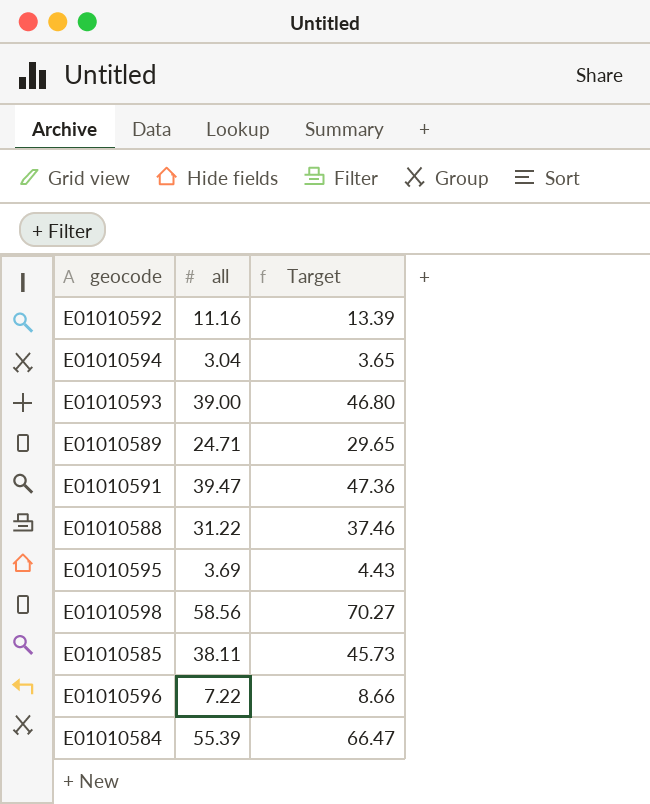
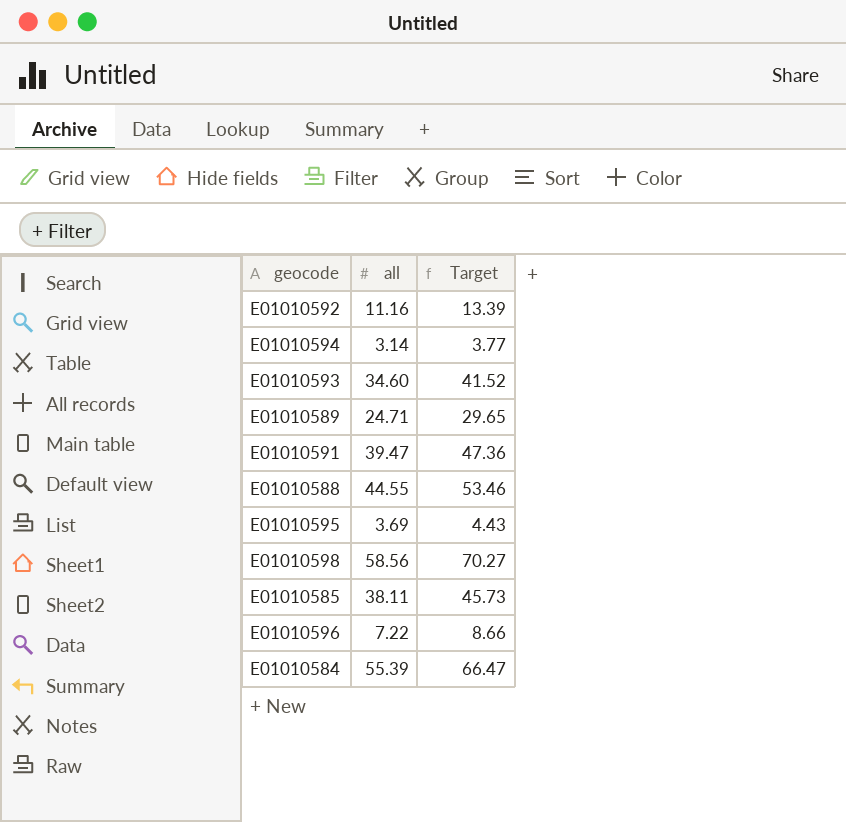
E01010594 | all: 3.04 -> 3.14
E01010594 | Target: 3.65 -> 3.77
E01010593 | all: 39.00 -> 34.60
E01010593 | Target: 46.80 -> 41.52
E01010588 | all: 31.22 -> 44.55
E01010588 | Target: 37.46 -> 53.46

